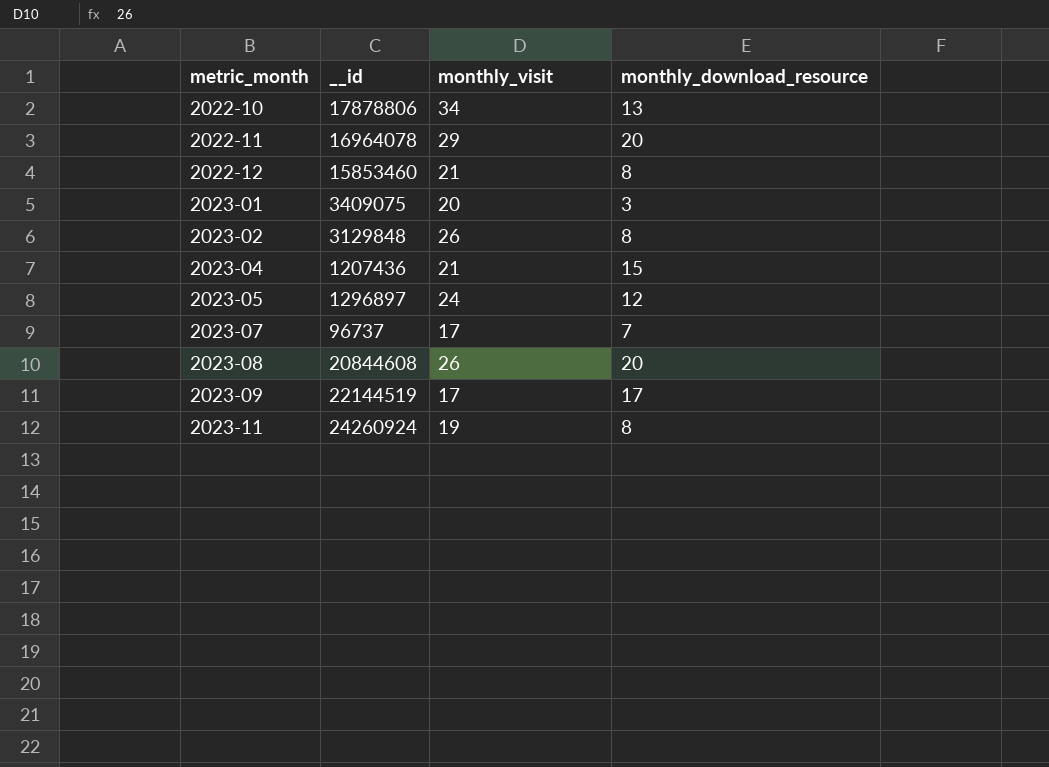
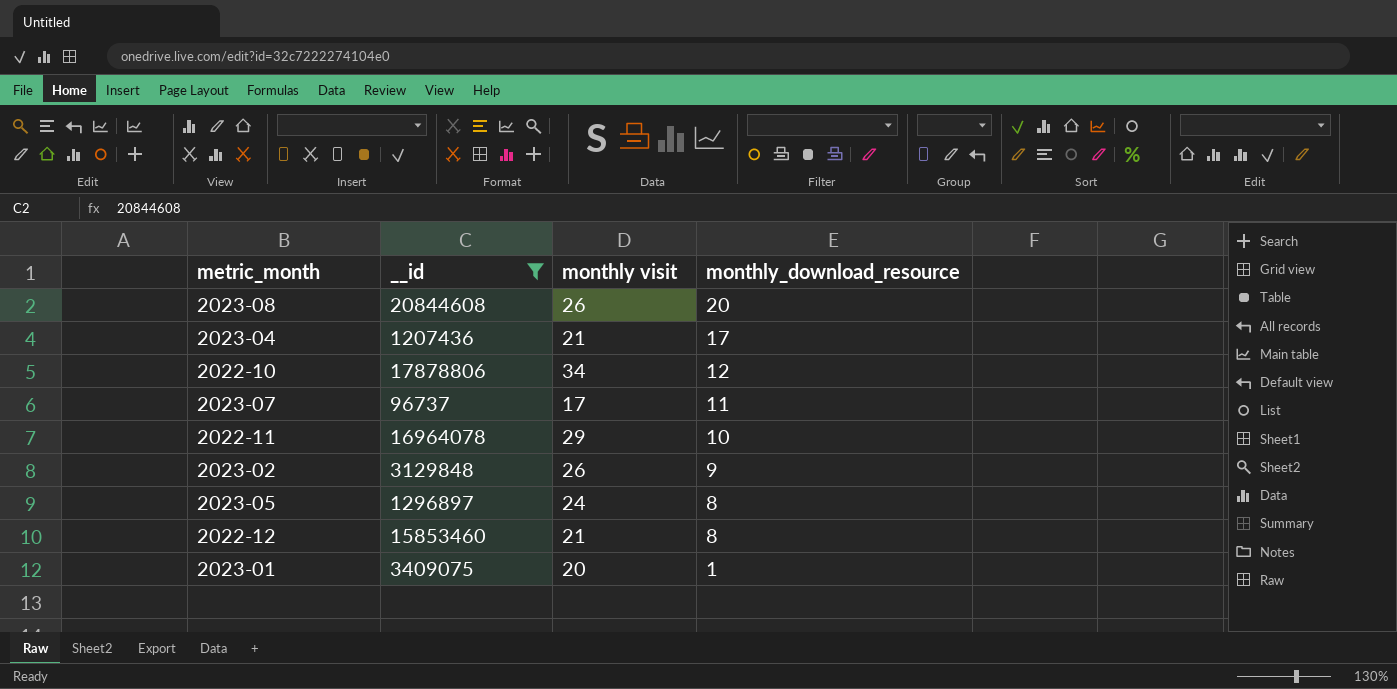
filter: none -> __id <= 20844608
row order: metric_month ascending -> monthly_download_resource descending
column name: monthly_visit -> monthly visit
2023-04 | monthly_download_resource: 15 -> 17
2022-10 | monthly_download_resource: 13 -> 12
2023-07 | monthly_download_resource: 7 -> 11
2022-11 | monthly_download_resource: 20 -> 10
2023-02 | monthly_download_resource: 8 -> 9
2023-05 | monthly_download_resource: 12 -> 8
2023-01 | monthly_download_resource: 3 -> 1

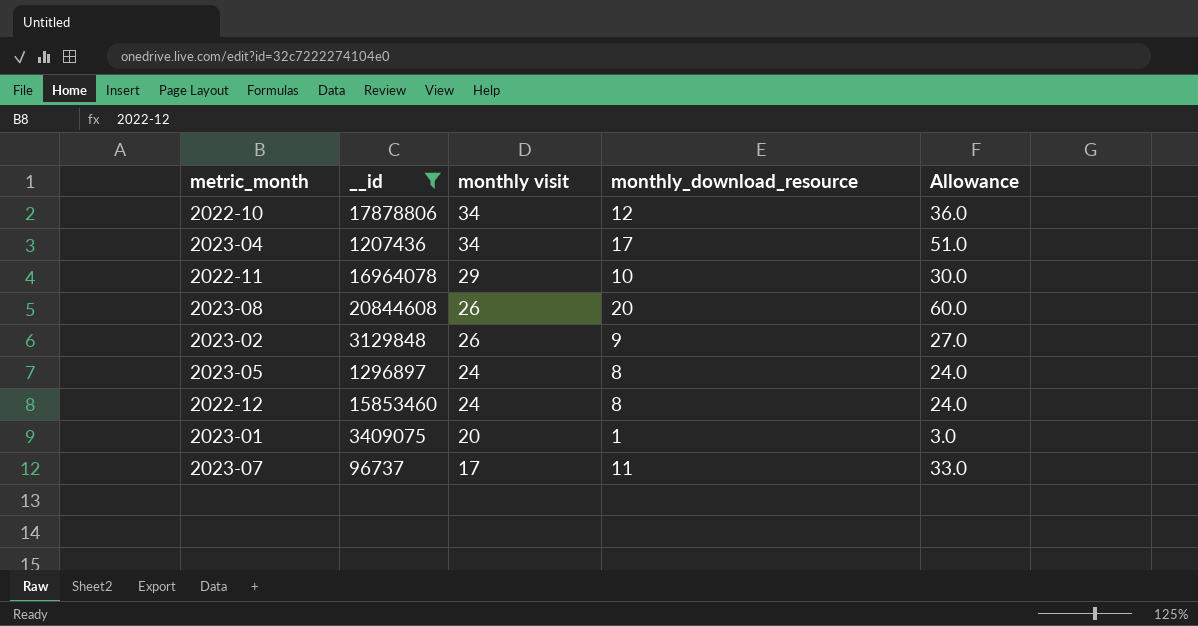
row order: monthly_download_resource descending -> monthly visit descending
column Allowance | formula: none -> [monthly_download_resource] * 3
2023-04 | monthly visit: 21 -> 34
2022-12 | monthly visit: 21 -> 24

